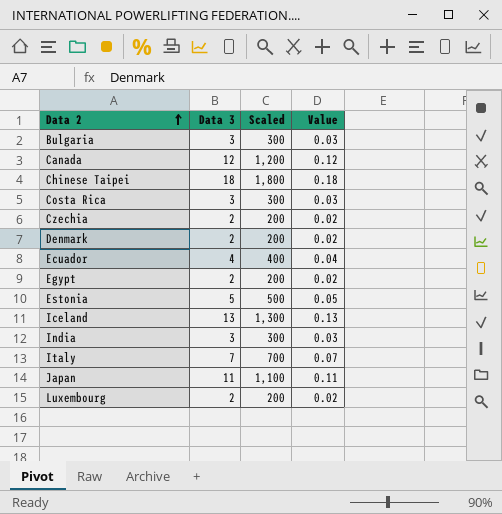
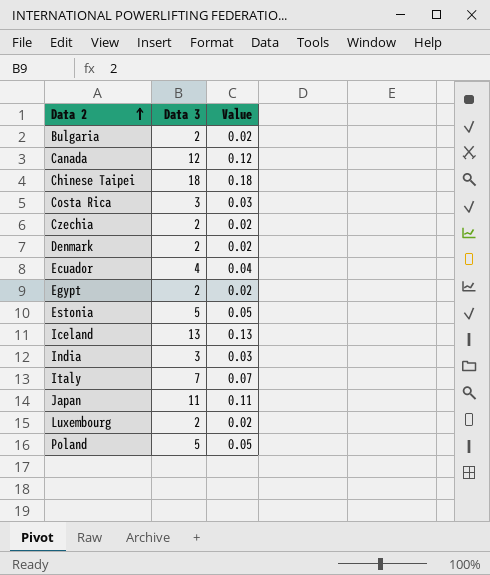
column Scaled | formula: [Data 3] * 100 -> none
Bulgaria | Data 3: 3 -> 2
Bulgaria | Value: 0.03 -> 0.02
row Poland: none -> 5 | 0.05

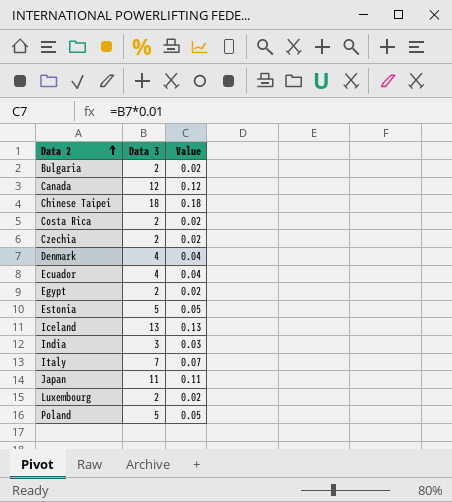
Costa Rica | Data 3: 3 -> 2
Costa Rica | Value: 0.03 -> 0.02
Denmark | Data 3: 2 -> 4
Denmark | Value: 0.02 -> 0.04

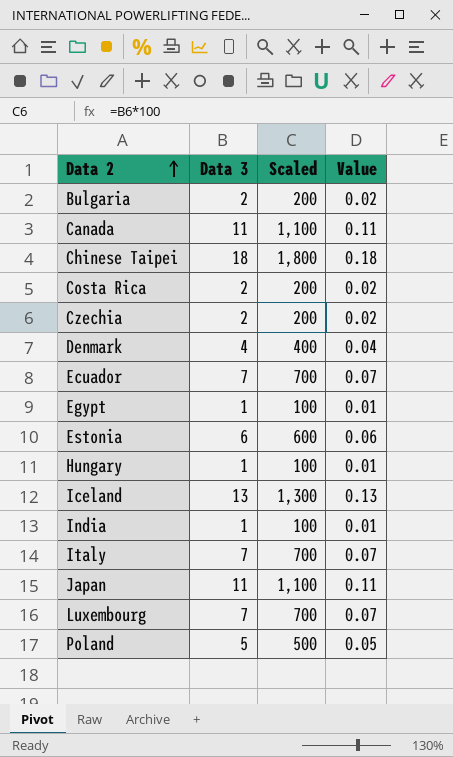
column Scaled | formula: none -> [Data 3] * 100
Canada | Data 3: 12 -> 11
Canada | Value: 0.12 -> 0.11
Ecuador | Data 3: 4 -> 7
Ecuador | Value: 0.04 -> 0.07
Egypt | Data 3: 2 -> 1
Egypt | Value: 0.02 -> 0.01
Estonia | Data 3: 5 -> 6
Estonia | Value: 0.05 -> 0.06
row Hungary: none -> 1 | 100 | 0.01
India | Data 3: 3 -> 1
India | Value: 0.03 -> 0.01
Luxembourg | Data 3: 2 -> 7
Luxembourg | Value: 0.02 -> 0.07

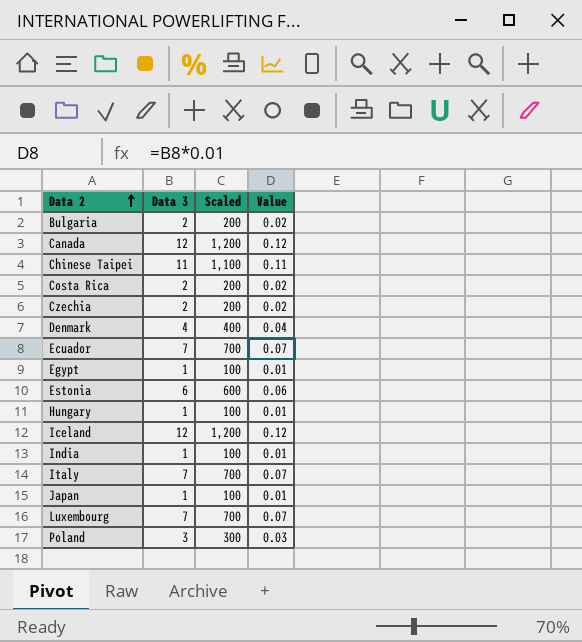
Canada | Data 3: 11 -> 12
Canada | Scaled: 1,100 -> 1,200
Canada | Value: 0.11 -> 0.12
Chinese Taipei | Data 3: 18 -> 11
Chinese Taipei | Scaled: 1,800 -> 1,100
Chinese Taipei | Value: 0.18 -> 0.11
Iceland | Data 3: 13 -> 12
Iceland | Scaled: 1,300 -> 1,200
Iceland | Value: 0.13 -> 0.12
Japan | Data 3: 11 -> 1
Japan | Scaled: 1,100 -> 100
Japan | Value: 0.11 -> 0.01
Poland | Data 3: 5 -> 3
Poland | Scaled: 500 -> 300
Poland | Value: 0.05 -> 0.03

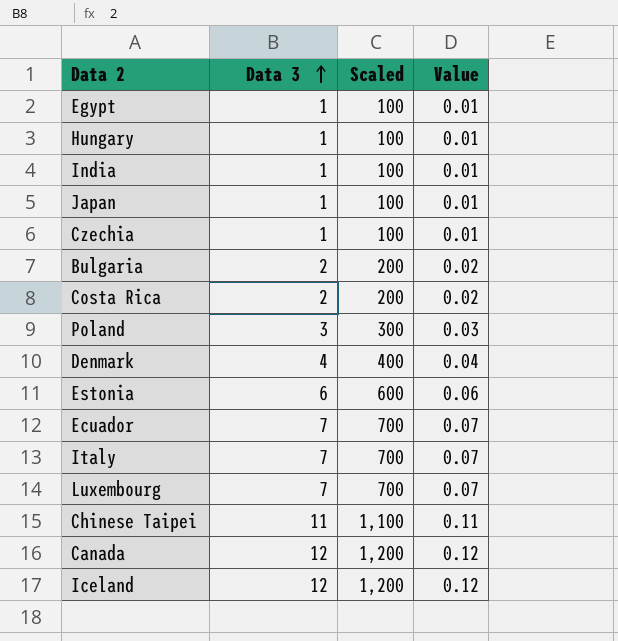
row order: Data 2 ascending -> Data 3 ascending
Czechia | Data 3: 2 -> 1
Czechia | Scaled: 200 -> 100
Czechia | Value: 0.02 -> 0.01

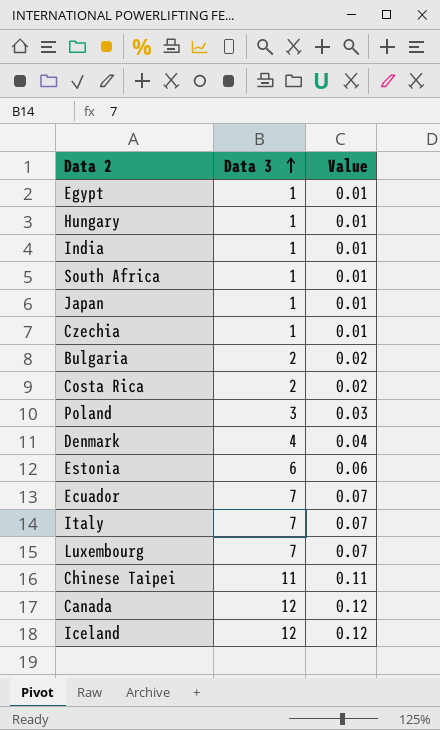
column Scaled | formula: [Data 3] * 100 -> none
row South Africa: none -> 1 | 0.01

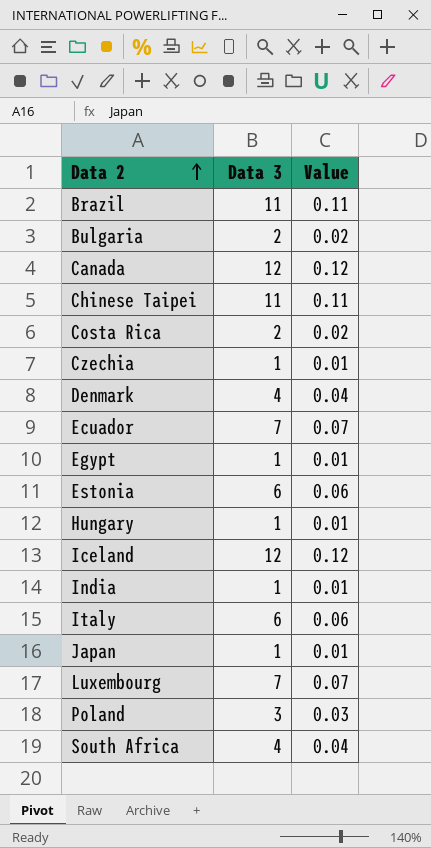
row order: Data 3 ascending -> Data 2 ascending
row Brazil: none -> 11 | 0.11
Italy | Data 3: 7 -> 6
Italy | Value: 0.07 -> 0.06
South Africa | Data 3: 1 -> 4
South Africa | Value: 0.01 -> 0.04

